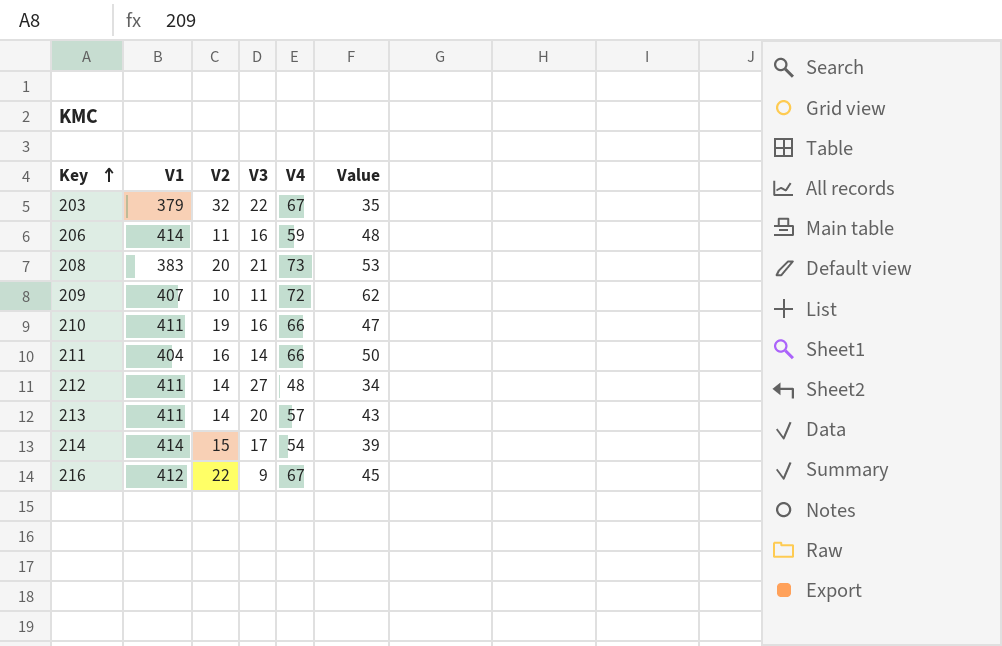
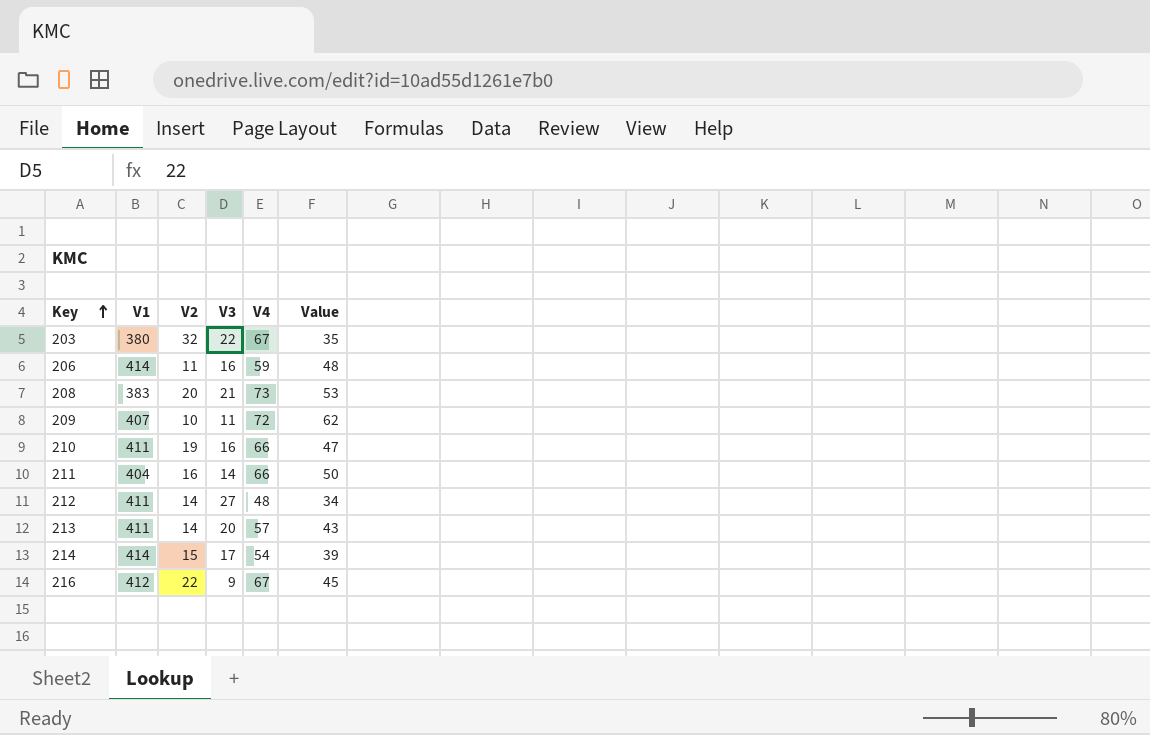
203 | V1: 379 -> 380

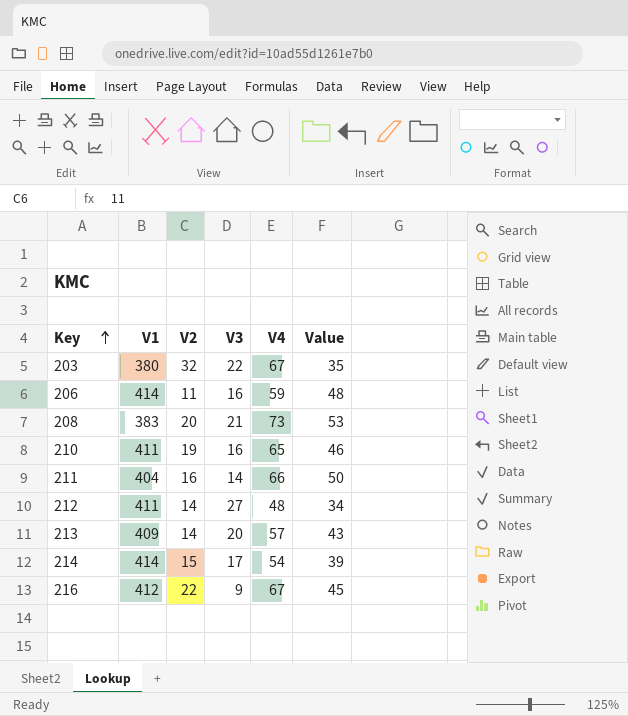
row 209: 407 | 10 | 11 | 72 | 62 -> none
210 | V4: 66 -> 65
210 | Value: 47 -> 46
213 | V1: 411 -> 409

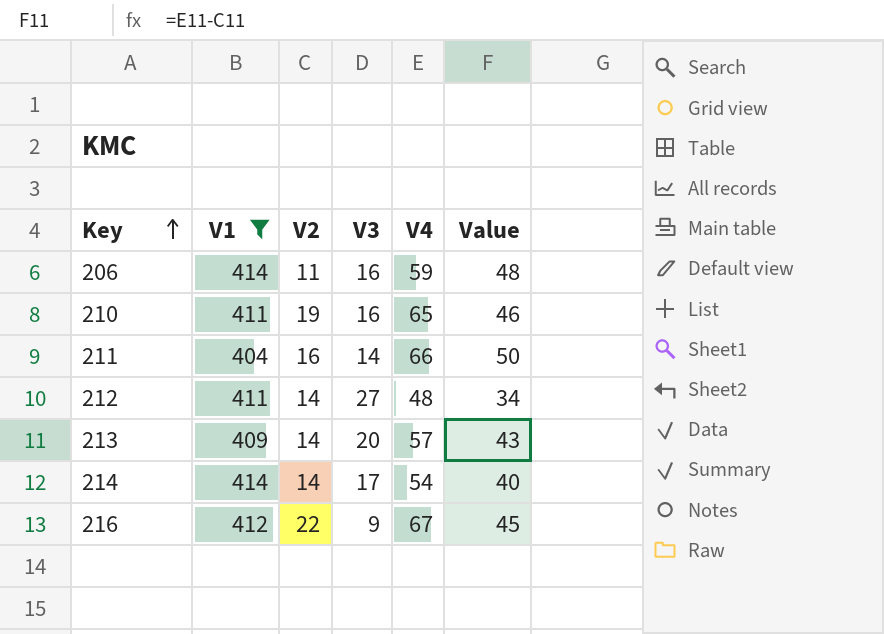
filter: none -> V1 >= 404
214 | V2: 15 -> 14
214 | Value: 39 -> 40

